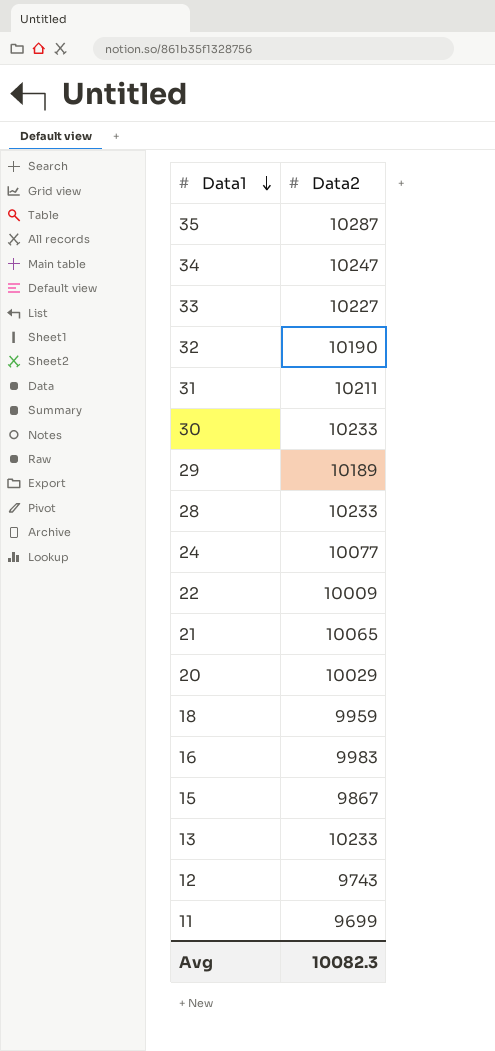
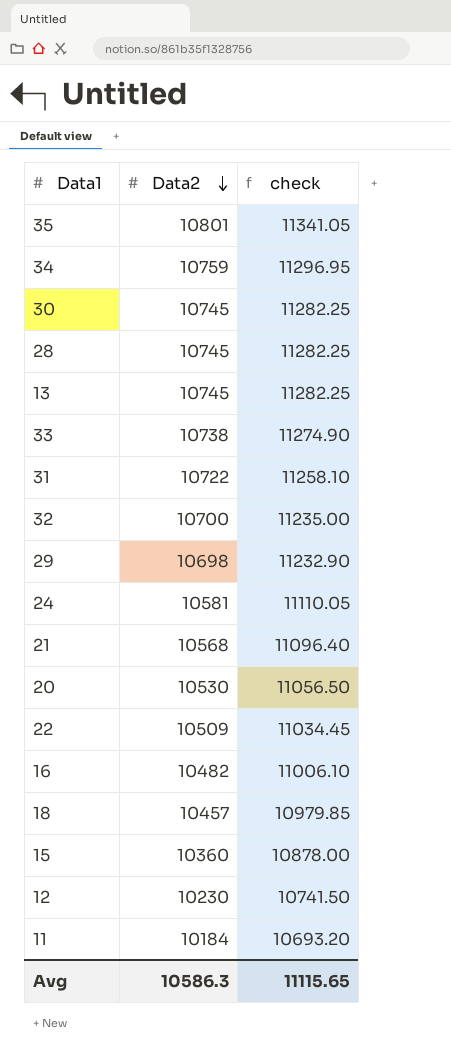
row order: Data1 descending -> Data2 descending
column check | formula: none -> [Data2] * 1.05
35 | Data2: 10287 -> 10801
34 | Data2: 10247 -> 10759
30 | Data2: 10233 -> 10745
28 | Data2: 10233 -> 10745
13 | Data2: 10233 -> 10745
33 | Data2: 10227 -> 10738
31 | Data2: 10211 -> 10722
32 | Data2: 10190 -> 10700
29 | Data2: 10189 -> 10698
24 | Data2: 10077 -> 10581
21 | Data2: 10065 -> 10568
20 | Data2: 10029 -> 10530
22 | Data2: 10009 -> 10509
16 | Data2: 9983 -> 10482
18 | Data2: 9959 -> 10457
15 | Data2: 9867 -> 10360
12 | Data2: 9743 -> 10230
11 | Data2: 9699 -> 10184
Avg | Data2: 10082.3 -> 10586.3

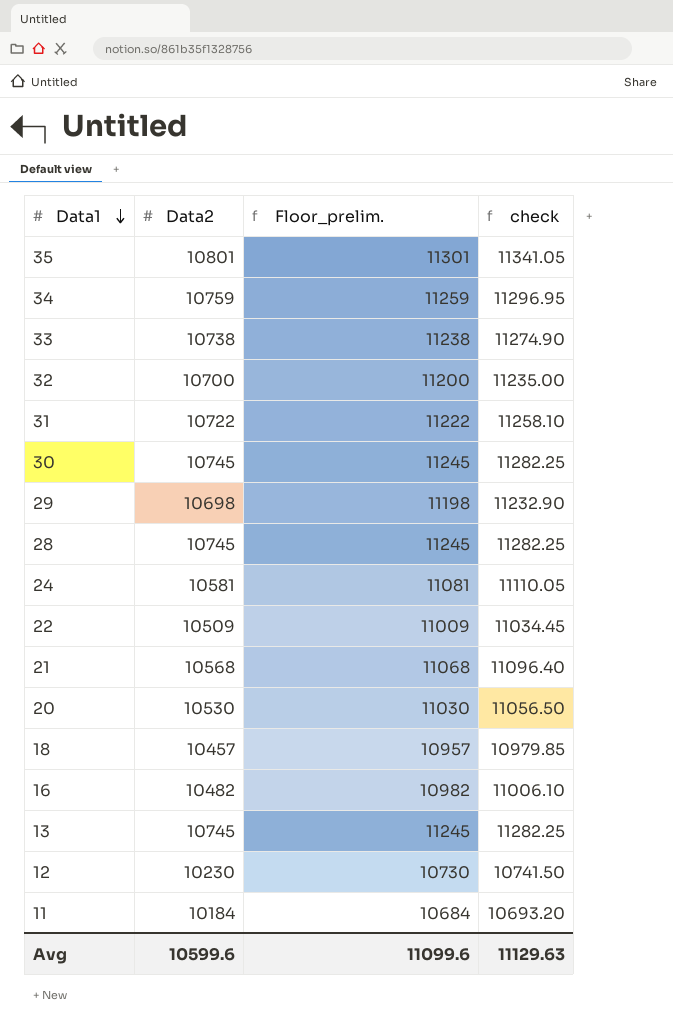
row order: Data2 descending -> Data1 descending
column Floor_prelim. | formula: none -> [Data2] + 500
row 15: 10360 | 10878.00 -> none
Avg | Data2: 10586.3 -> 10599.6
Avg | check: 11115.65 -> 11129.63

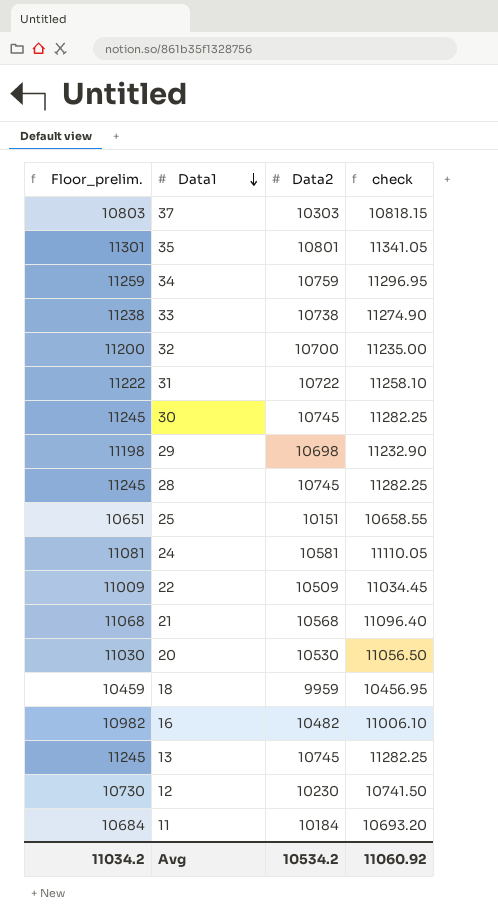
column Floor_prelim. | position: 3 -> 1
row 37: none -> 10803 | 10303 | 10818.15
row 25: none -> 10651 | 10151 | 10658.55
18 | Floor_prelim.: 10957 -> 10459
18 | Data2: 10457 -> 9959
18 | check: 10979.85 -> 10456.95
Avg | Floor_prelim.: 11099.6 -> 11034.2
Avg | Data2: 10599.6 -> 10534.2
Avg | check: 11129.63 -> 11060.92

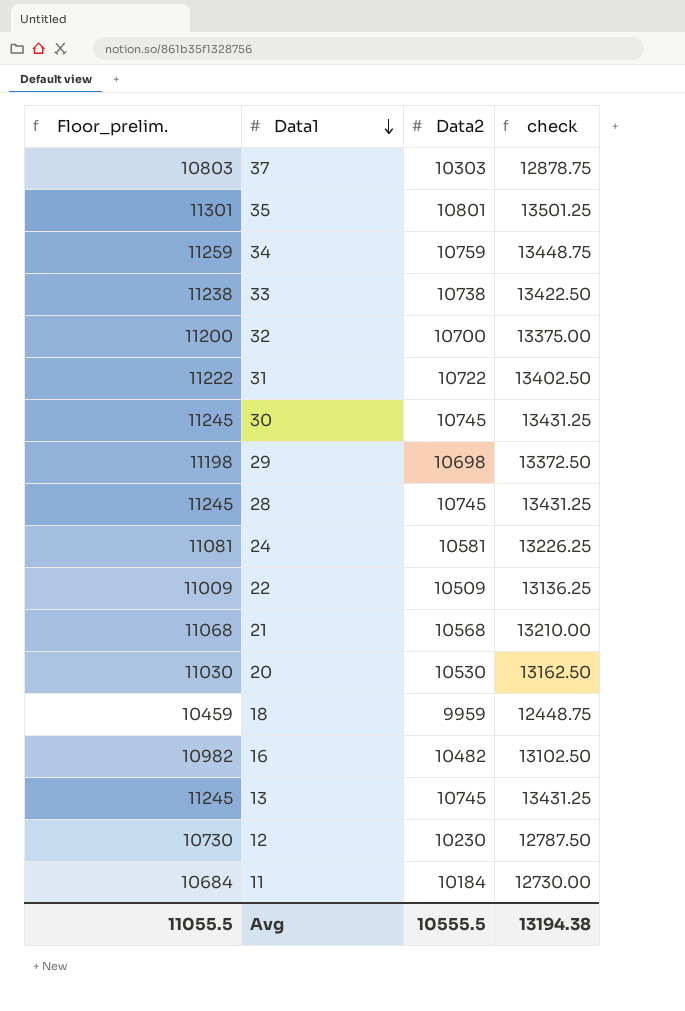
column check | formula: [Data2] * 1.05 -> [Data2] * 1.25
row 25: 10651 | 10151 | 10658.55 -> none
Avg | Floor_prelim.: 11034.2 -> 11055.5
Avg | Data2: 10534.2 -> 10555.5
Avg | check: 11060.92 -> 13194.38

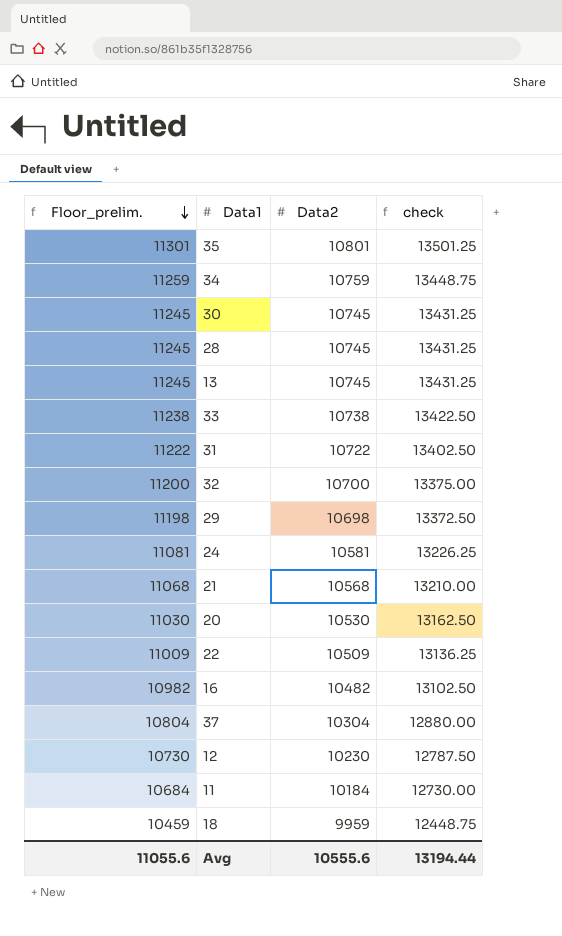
row order: Data1 descending -> Floor_prelim. descending
37 | Floor_prelim.: 10803 -> 10804
37 | Data2: 10303 -> 10304
37 | check: 12878.75 -> 12880.00
Avg | Floor_prelim.: 11055.5 -> 11055.6
Avg | Data2: 10555.5 -> 10555.6
Avg | check: 13194.38 -> 13194.44

